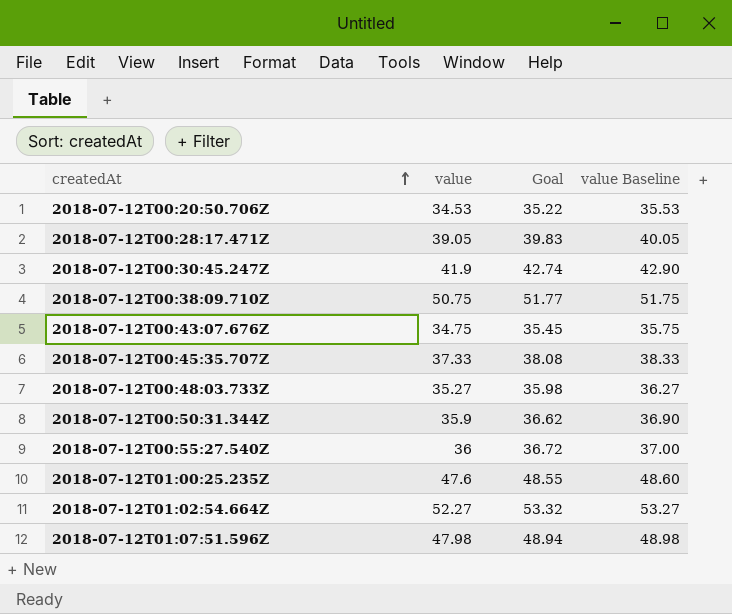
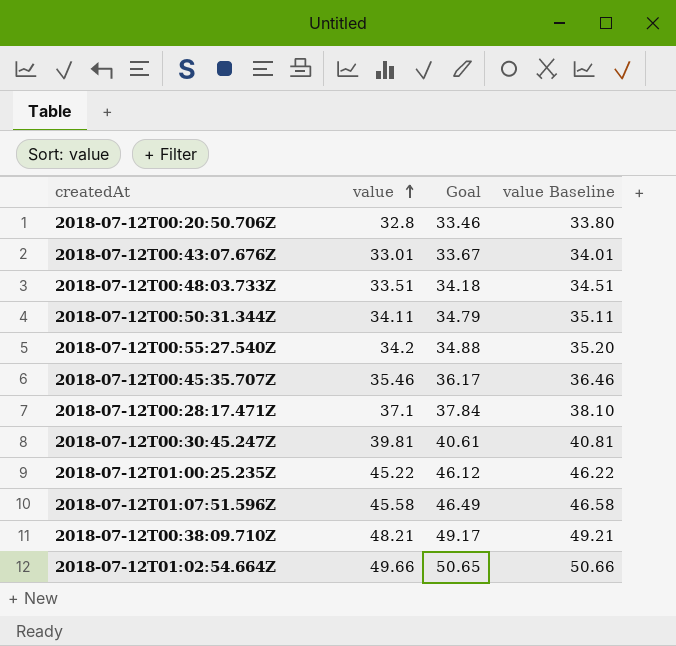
row order: createdAt ascending -> value ascending
2018-07-12T00:20:50.706Z | value: 34.53 -> 32.8
2018-07-12T00:20:50.706Z | Goal: 35.22 -> 33.46
2018-07-12T00:20:50.706Z | value Baseline: 35.53 -> 33.80
2018-07-12T00:43:07.676Z | value: 34.75 -> 33.01
2018-07-12T00:43:07.676Z | Goal: 35.45 -> 33.67
2018-07-12T00:43:07.676Z | value Baseline: 35.75 -> 34.01
2018-07-12T00:48:03.733Z | value: 35.27 -> 33.51
2018-07-12T00:48:03.733Z | Goal: 35.98 -> 34.18
2018-07-12T00:48:03.733Z | value Baseline: 36.27 -> 34.51
2018-07-12T00:50:31.344Z | value: 35.9 -> 34.11
2018-07-12T00:50:31.344Z | Goal: 36.62 -> 34.79
2018-07-12T00:50:31.344Z | value Baseline: 36.90 -> 35.11
2018-07-12T00:55:27.540Z | value: 36 -> 34.2
2018-07-12T00:55:27.540Z | Goal: 36.72 -> 34.88
2018-07-12T00:55:27.540Z | value Baseline: 37.00 -> 35.20
2018-07-12T00:45:35.707Z | value: 37.33 -> 35.46
2018-07-12T00:45:35.707Z | Goal: 38.08 -> 36.17
2018-07-12T00:45:35.707Z | value Baseline: 38.33 -> 36.46
2018-07-12T00:28:17.471Z | value: 39.05 -> 37.1
2018-07-12T00:28:17.471Z | Goal: 39.83 -> 37.84
2018-07-12T00:28:17.471Z | value Baseline: 40.05 -> 38.10
2018-07-12T00:30:45.247Z | value: 41.9 -> 39.81
2018-07-12T00:30:45.247Z | Goal: 42.74 -> 40.61
2018-07-12T00:30:45.247Z | value Baseline: 42.90 -> 40.81
2018-07-12T01:00:25.235Z | value: 47.6 -> 45.22
2018-07-12T01:00:25.235Z | Goal: 48.55 -> 46.12
2018-07-12T01:00:25.235Z | value Baseline: 48.60 -> 46.22
2018-07-12T01:07:51.596Z | value: 47.98 -> 45.58
2018-07-12T01:07:51.596Z | Goal: 48.94 -> 46.49
2018-07-12T01:07:51.596Z | value Baseline: 48.98 -> 46.58
2018-07-12T00:38:09.710Z | value: 50.75 -> 48.21
2018-07-12T00:38:09.710Z | Goal: 51.77 -> 49.17
2018-07-12T00:38:09.710Z | value Baseline: 51.75 -> 49.21
2018-07-12T01:02:54.664Z | value: 52.27 -> 49.66
2018-07-12T01:02:54.664Z | Goal: 53.32 -> 50.65
2018-07-12T01:02:54.664Z | value Baseline: 53.27 -> 50.66

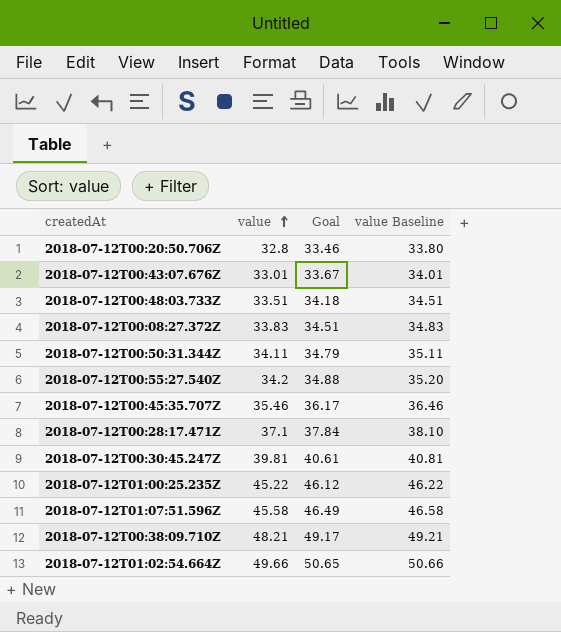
row 2018-07-12T00:08:27.372Z: none -> 33.83 | 34.51 | 34.83

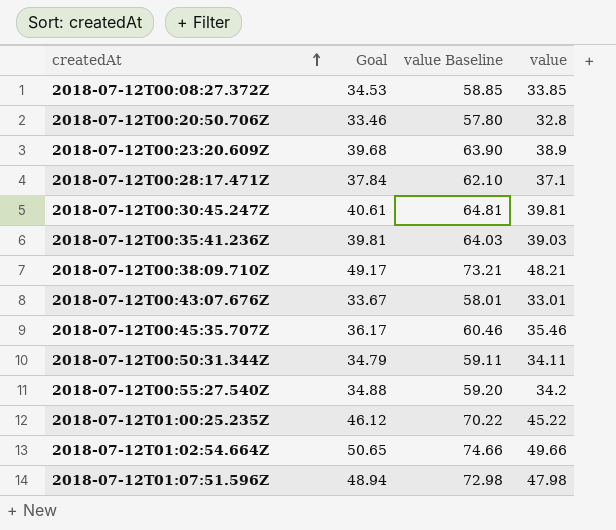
row order: value ascending -> createdAt ascending
column value Baseline | formula: [value] + 1 -> [value] + 25
column value | position: 2 -> 4
row 2018-07-12T00:48:03.733Z: 33.51 | 34.18 | 34.51 -> none
2018-07-12T00:08:27.372Z | Goal: 34.51 -> 34.53
2018-07-12T00:08:27.372Z | value: 33.83 -> 33.85
row 2018-07-12T00:23:20.609Z: none -> 39.68 | 63.90 | 38.9
row 2018-07-12T00:35:41.236Z: none -> 39.81 | 64.03 | 39.03
2018-07-12T01:07:51.596Z | Goal: 46.49 -> 48.94
2018-07-12T01:07:51.596Z | value: 45.58 -> 47.98

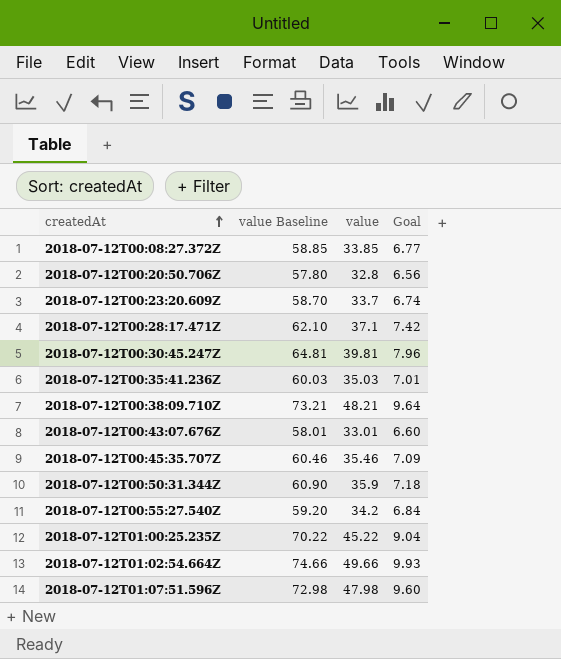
column Goal | formula: [value] * 1.02 -> [value] * 0.2
column Goal | position: 2 -> 4
2018-07-12T00:23:20.609Z | value Baseline: 63.90 -> 58.70
2018-07-12T00:23:20.609Z | value: 38.9 -> 33.7
2018-07-12T00:35:41.236Z | value Baseline: 64.03 -> 60.03
2018-07-12T00:35:41.236Z | value: 39.03 -> 35.03
2018-07-12T00:50:31.344Z | value Baseline: 59.11 -> 60.90
2018-07-12T00:50:31.344Z | value: 34.11 -> 35.9

